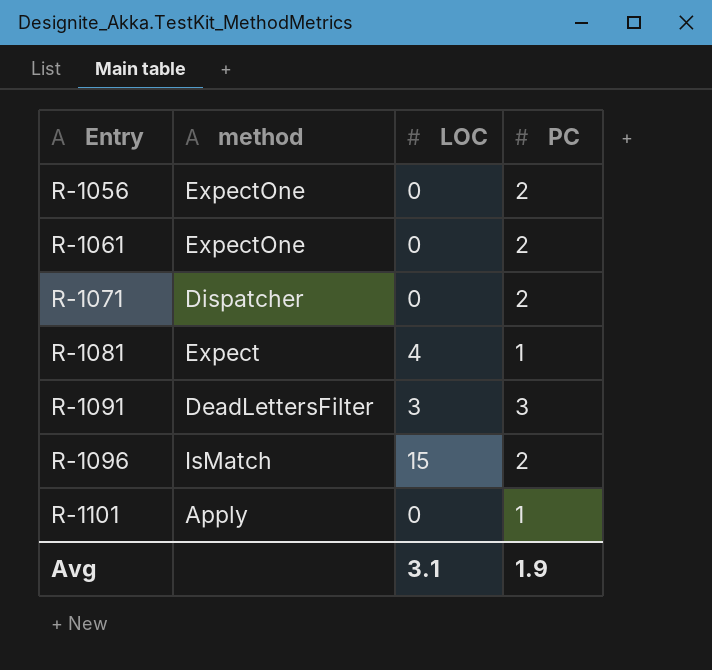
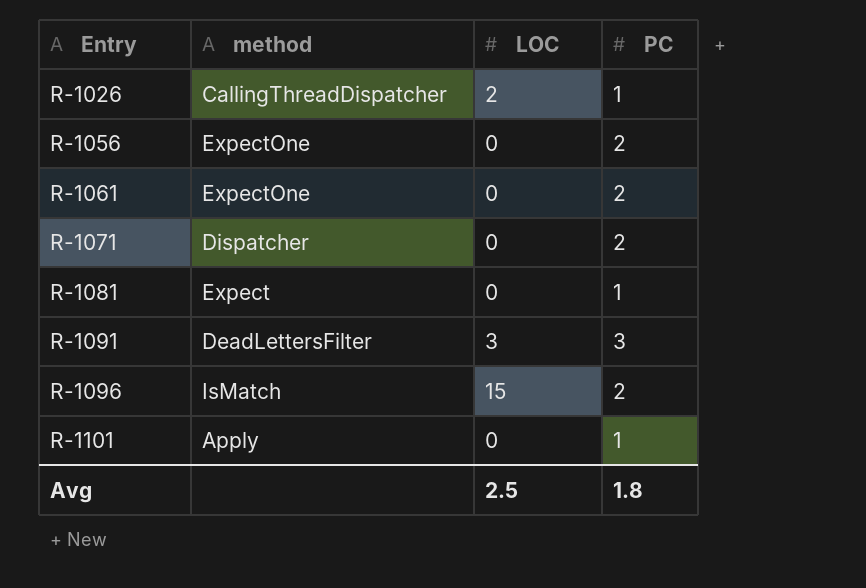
row R-1026: none -> CallingThreadDispatcher | 2 | 1
R-1081 | LOC: 4 -> 0
Avg | LOC: 3.1 -> 2.5
Avg | PC: 1.9 -> 1.8

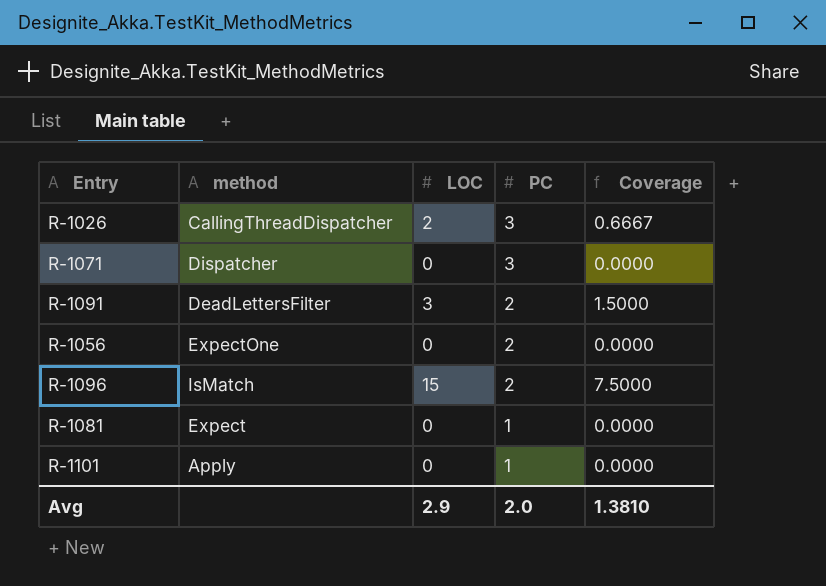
row order: Entry ascending -> PC descending
column Coverage | formula: none -> [LOC] / [PC]
row R-1061: ExpectOne | 0 | 2 -> none
R-1026 | PC: 1 -> 3
R-1071 | PC: 2 -> 3
R-1091 | PC: 3 -> 2
Avg | LOC: 2.5 -> 2.9
Avg | PC: 1.8 -> 2.0

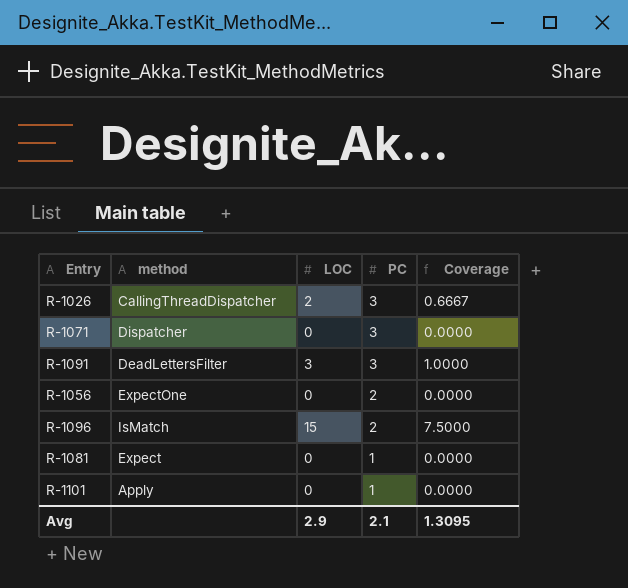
R-1091 | PC: 2 -> 3
R-1091 | Coverage: 1.5000 -> 1.0000
Avg | PC: 2.0 -> 2.1
Avg | Coverage: 1.3810 -> 1.3095

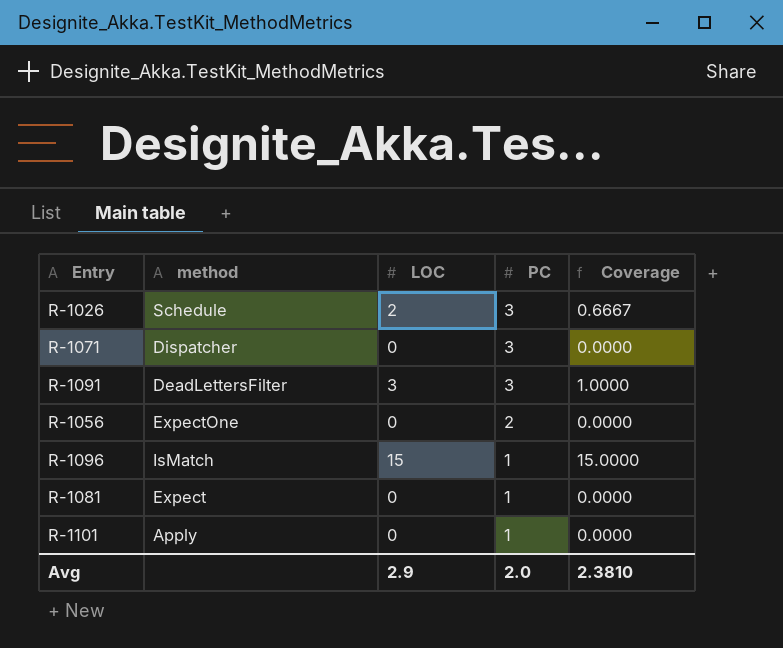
R-1026 | method: CallingThreadDispatcher -> Schedule
R-1096 | PC: 2 -> 1
R-1096 | Coverage: 7.5000 -> 15.0000
Avg | PC: 2.1 -> 2.0
Avg | Coverage: 1.3095 -> 2.3810

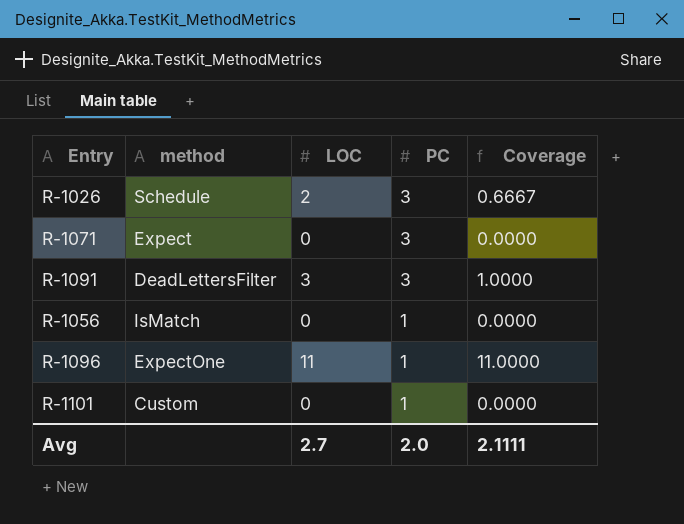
row R-1081: Expect | 0 | 1 | 0.0000 -> none
R-1071 | method: Dispatcher -> Expect
R-1056 | method: ExpectOne -> IsMatch
R-1056 | PC: 2 -> 1
R-1096 | method: IsMatch -> ExpectOne
R-1096 | LOC: 15 -> 11
R-1096 | Coverage: 15.0000 -> 11.0000
R-1101 | method: Apply -> Custom
Avg | LOC: 2.9 -> 2.7
Avg | Coverage: 2.3810 -> 2.1111

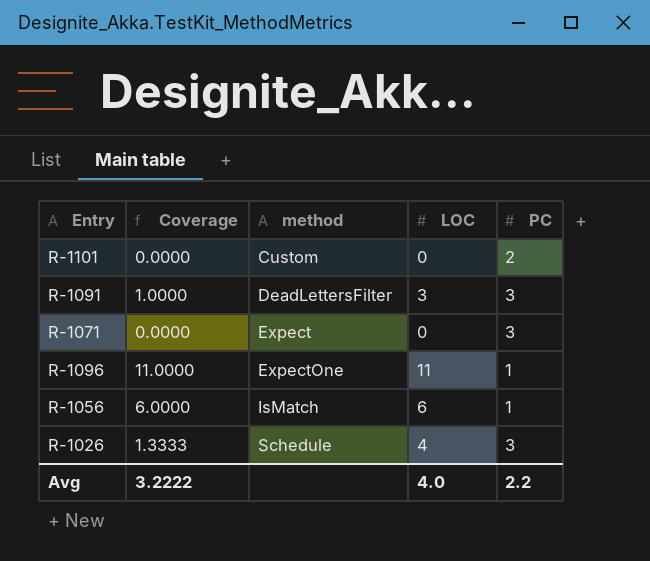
row order: PC descending -> method ascending
column Coverage | position: 5 -> 2
R-1101 | PC: 1 -> 2
R-1056 | Coverage: 0.0000 -> 6.0000
R-1056 | LOC: 0 -> 6
R-1026 | Coverage: 0.6667 -> 1.3333
R-1026 | LOC: 2 -> 4
Avg | Coverage: 2.1111 -> 3.2222
Avg | LOC: 2.7 -> 4.0
Avg | PC: 2.0 -> 2.2

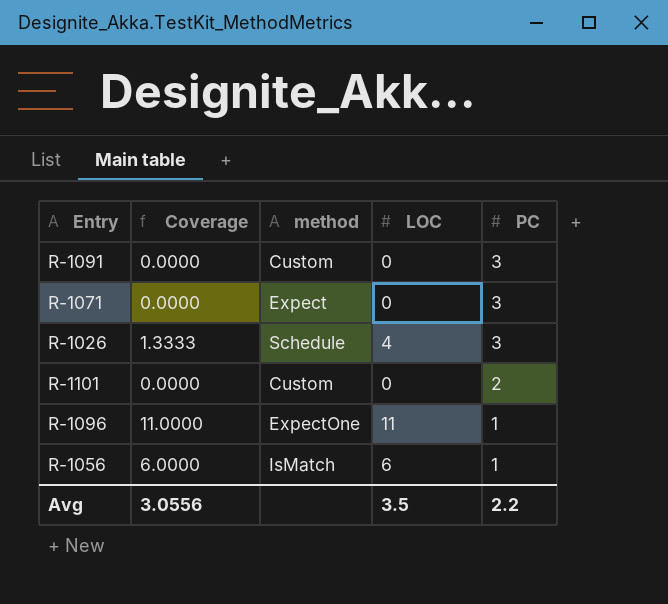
row order: method ascending -> PC descending
R-1091 | Coverage: 1.0000 -> 0.0000
R-1091 | method: DeadLettersFilter -> Custom
R-1091 | LOC: 3 -> 0
Avg | Coverage: 3.2222 -> 3.0556
Avg | LOC: 4.0 -> 3.5

